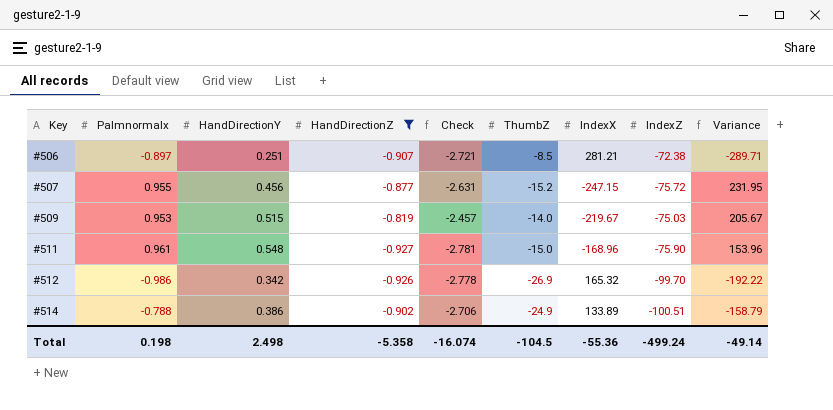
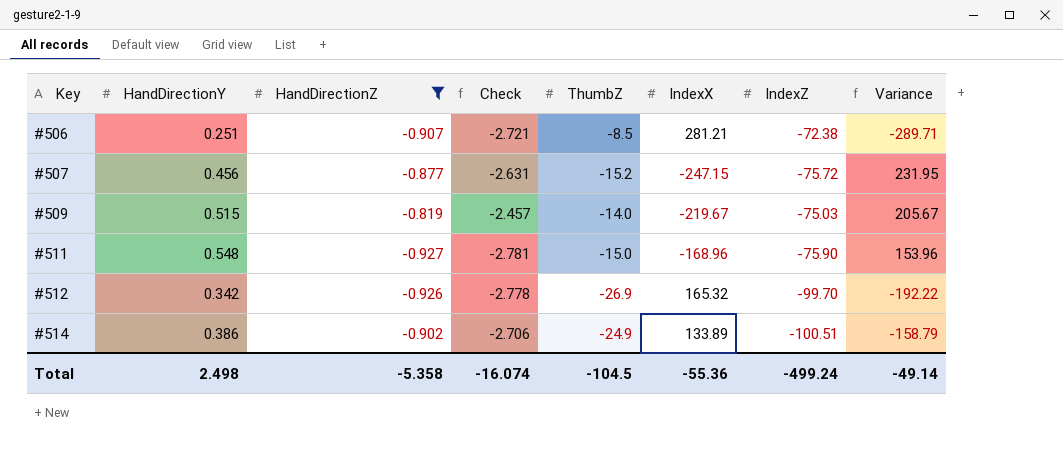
column Palmnormalx | position: 2 -> none

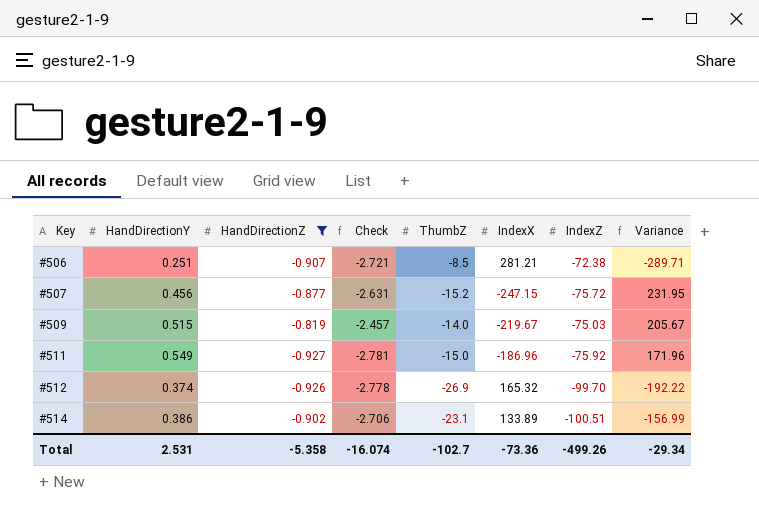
#511 | HandDirectionY: 0.548 -> 0.549
#511 | IndexX: -168.96 -> -186.96
#511 | IndexZ: -75.90 -> -75.92
#511 | Variance: 153.96 -> 171.96
#512 | HandDirectionY: 0.342 -> 0.374
#514 | ThumbZ: -24.9 -> -23.1
#514 | Variance: -158.79 -> -156.99
Total | HandDirectionY: 2.498 -> 2.531
Total | ThumbZ: -104.5 -> -102.7
Total | IndexX: -55.36 -> -73.36
Total | IndexZ: -499.24 -> -499.26
Total | Variance: -49.14 -> -29.34

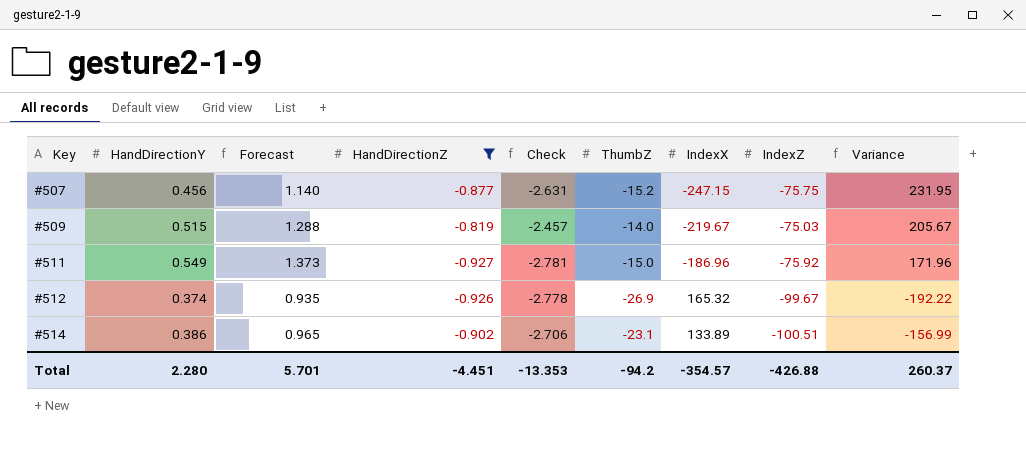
column Forecast | formula: none -> [HandDirectionY] * 2.5
row #506: 0.251 | -0.907 | -2.721 | -8.5 | 281.21 | -72.38 | -289.71 -> none
#507 | IndexZ: -75.72 -> -75.75
#512 | IndexZ: -99.70 -> -99.67
Total | HandDirectionY: 2.531 -> 2.280
Total | HandDirectionZ: -5.358 -> -4.451
Total | Check: -16.074 -> -13.353
Total | ThumbZ: -102.7 -> -94.2
Total | IndexX: -73.36 -> -354.57
Total | IndexZ: -499.26 -> -426.88
Total | Variance: -29.34 -> 260.37

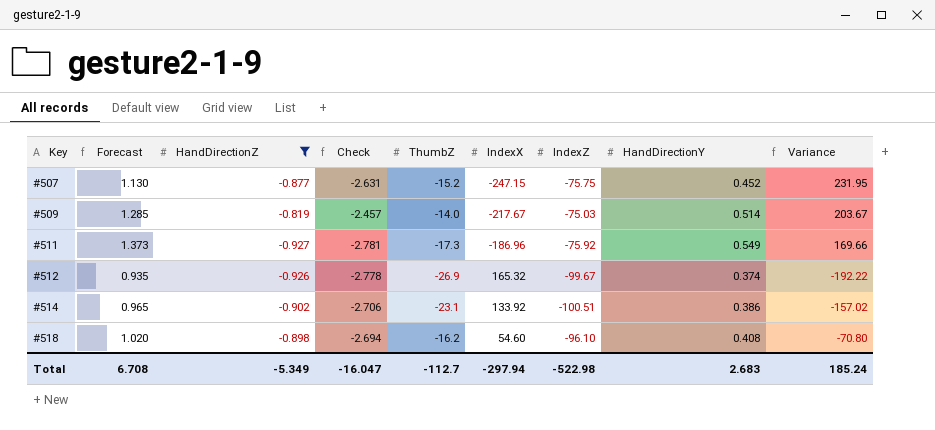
column HandDirectionY | position: 2 -> 8
#507 | Forecast: 1.140 -> 1.130
#507 | HandDirectionY: 0.456 -> 0.452
#509 | Forecast: 1.288 -> 1.285
#509 | IndexX: -219.67 -> -217.67
#509 | HandDirectionY: 0.515 -> 0.514
#509 | Variance: 205.67 -> 203.67
#511 | ThumbZ: -15.0 -> -17.3
#511 | Variance: 171.96 -> 169.66
#514 | IndexX: 133.89 -> 133.92
#514 | Variance: -156.99 -> -157.02
row #518: none -> 1.020 | -0.898 | -2.694 | -16.2 | 54.60 | -96.10 | 0.408 | -70.80
Total | Forecast: 5.701 -> 6.708
Total | HandDirectionZ: -4.451 -> -5.349
Total | Check: -13.353 -> -16.047
Total | ThumbZ: -94.2 -> -112.7
Total | IndexX: -354.57 -> -297.94
Total | IndexZ: -426.88 -> -522.98
Total | HandDirectionY: 2.280 -> 2.683
Total | Variance: 260.37 -> 185.24

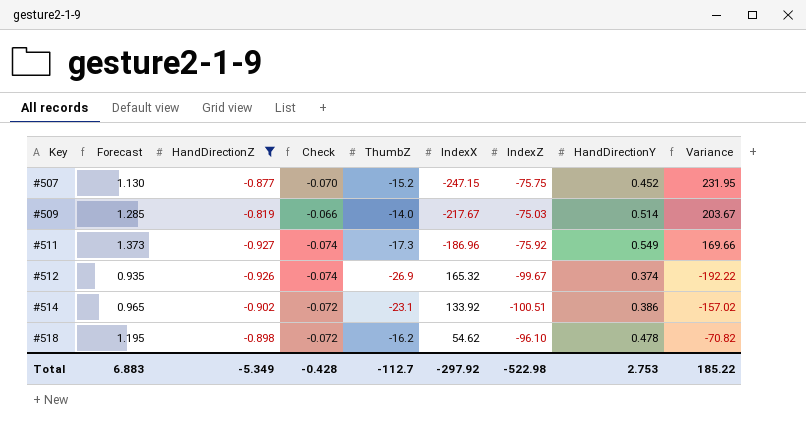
column Check | formula: [HandDirectionZ] * 3 -> [HandDirectionZ] * 0.08
#518 | Forecast: 1.020 -> 1.195
#518 | IndexX: 54.60 -> 54.62
#518 | HandDirectionY: 0.408 -> 0.478
#518 | Variance: -70.80 -> -70.82
Total | Forecast: 6.708 -> 6.883
Total | Check: -16.047 -> -0.428
Total | IndexX: -297.94 -> -297.92
Total | HandDirectionY: 2.683 -> 2.753
Total | Variance: 185.24 -> 185.22

